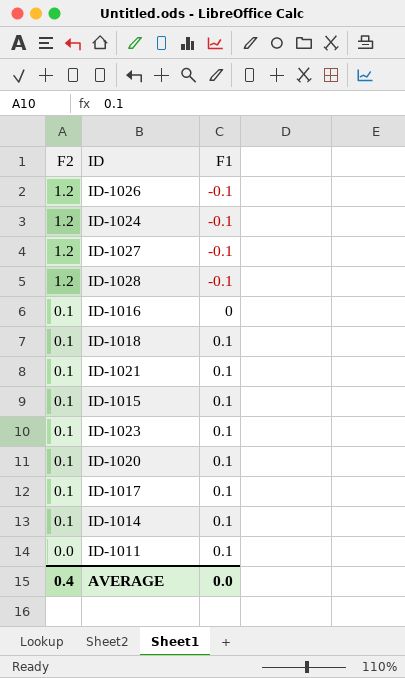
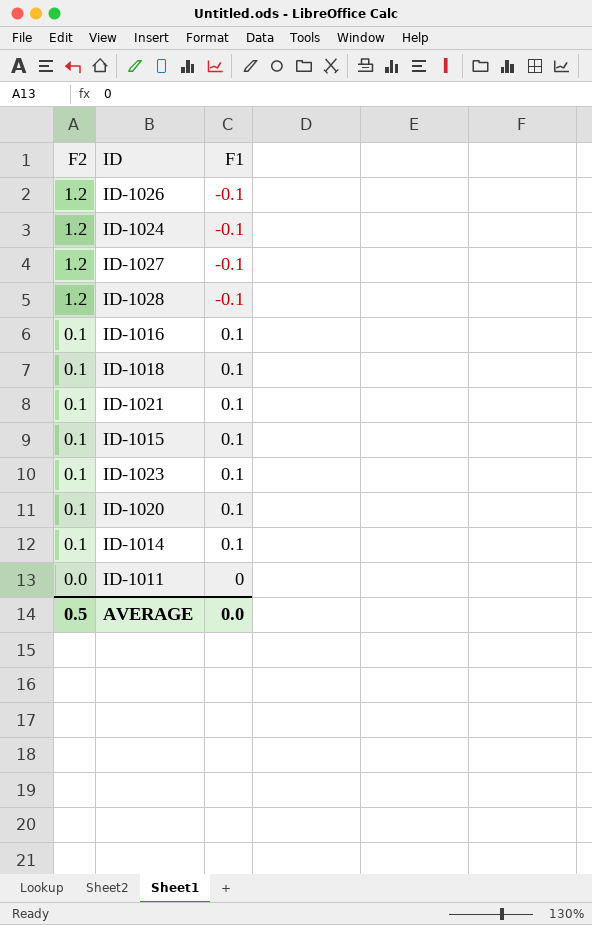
row ID-1017: 0.1 | 0.1 -> none
ID-1016 | F1: 0 -> 0.1
ID-1011 | F1: 0.1 -> 0
AVERAGE | F2: 0.4 -> 0.5

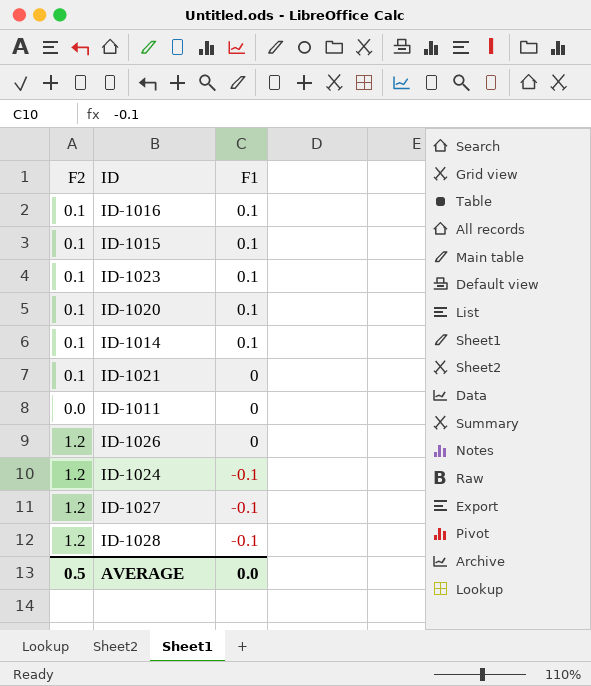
row order: F2 descending -> F1 descending
row ID-1018: 0.1 | 0.1 -> none
ID-1021 | F1: 0.1 -> 0
ID-1026 | F1: -0.1 -> 0

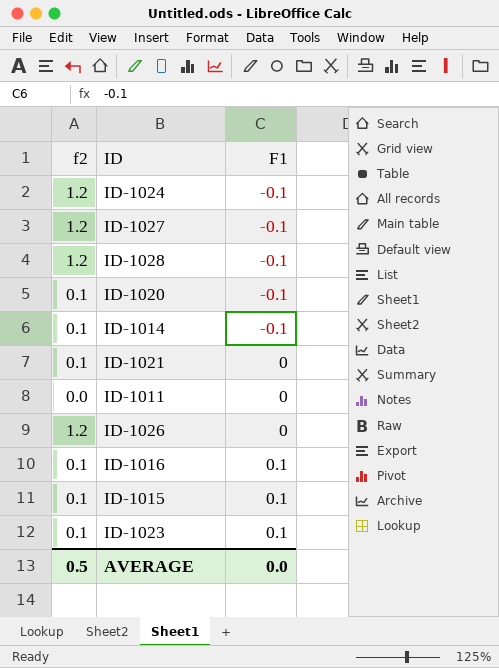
row order: F1 descending -> F1 ascending
column name: F2 -> f2
ID-1020 | F1: 0.1 -> -0.1
ID-1014 | F1: 0.1 -> -0.1

